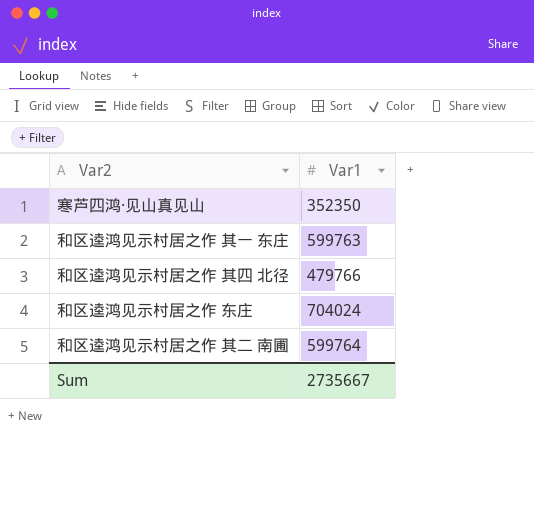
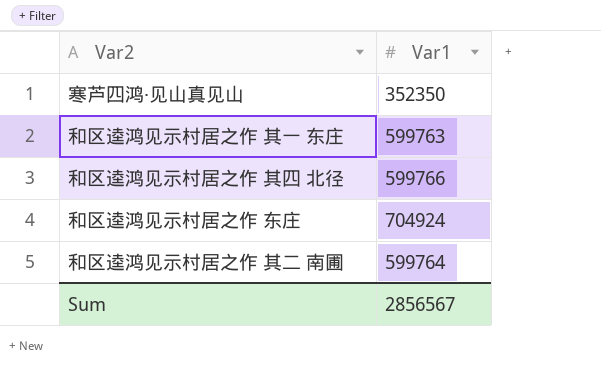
和区逵鸿见示村居之作 其四 北径 | Var1: 479766 -> 599766
和区逵鸿见示村居之作 东庄 | Var1: 704024 -> 704924
Sum | Var1: 2735667 -> 2856567

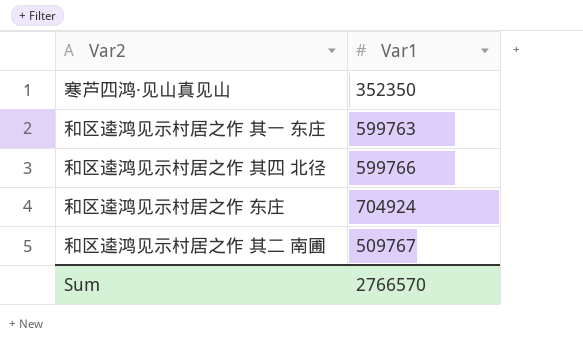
和区逵鸿见示村居之作 其二 南圃 | Var1: 599764 -> 509767
Sum | Var1: 2856567 -> 2766570

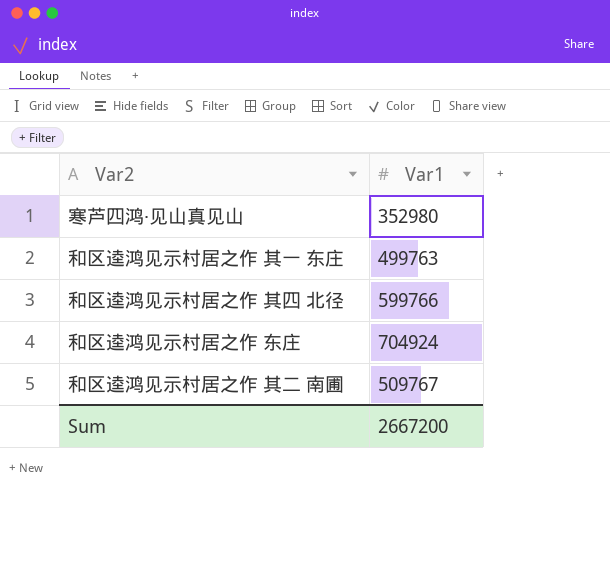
寒芦四鸿·见山真见山 | Var1: 352350 -> 352980
和区逵鸿见示村居之作 其一 东庄 | Var1: 599763 -> 499763
Sum | Var1: 2766570 -> 2667200

